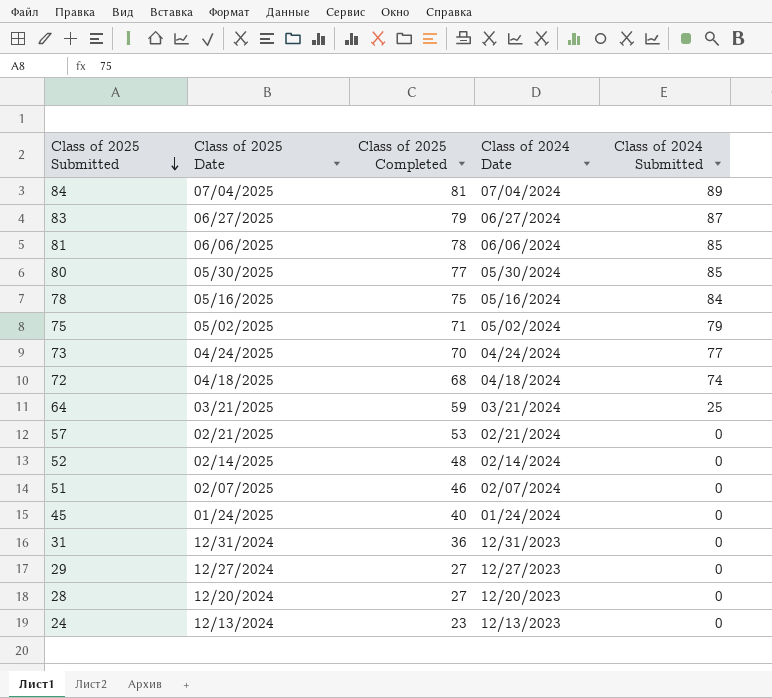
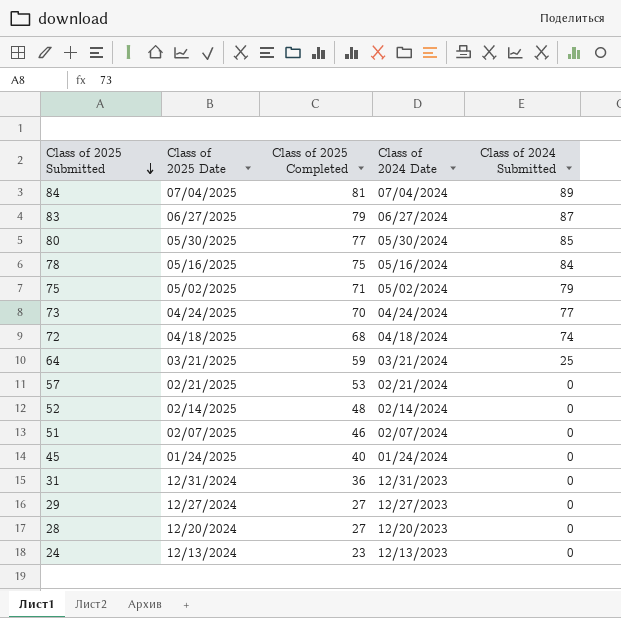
row 81: 06/06/2025 | 78 | 06/06/2024 | 85 -> none

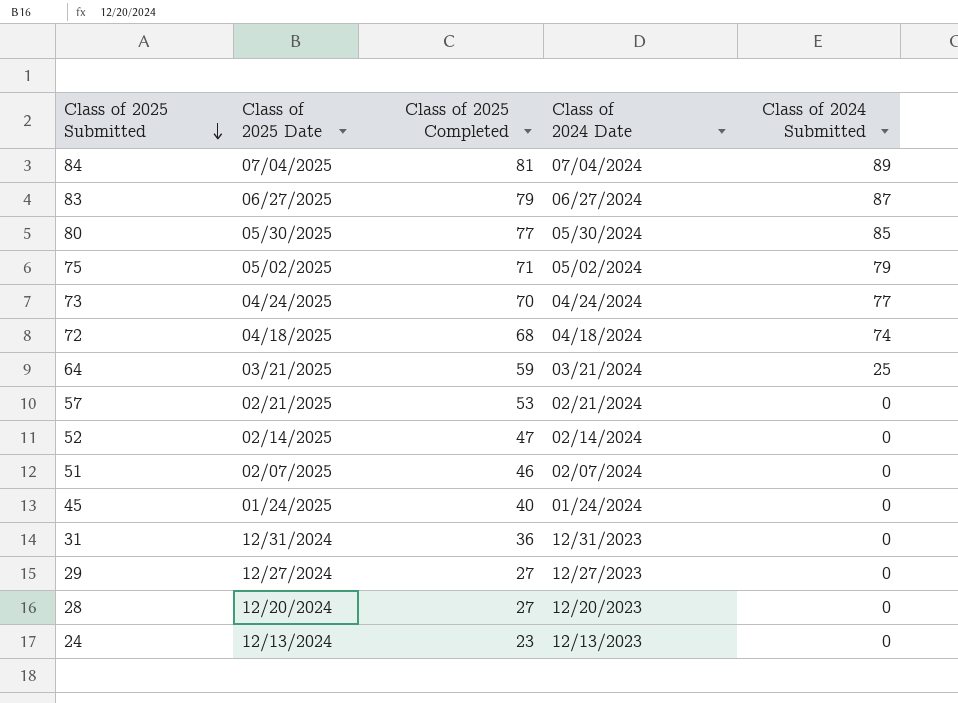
row 78: 05/16/2025 | 75 | 05/16/2024 | 84 -> none
52 | Class of 2025 Completed: 48 -> 47

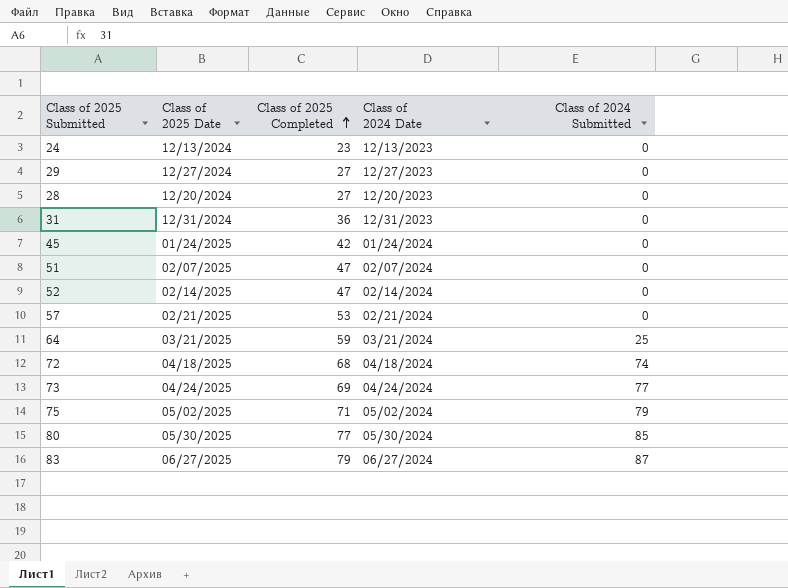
row order: Class of 2025 Submitted descending -> Class of 2025 Completed ascending
row 84: 07/04/2025 | 81 | 07/04/2024 | 89 -> none
45 | Class of 2025 Completed: 40 -> 42
51 | Class of 2025 Completed: 46 -> 47
73 | Class of 2025 Completed: 70 -> 69

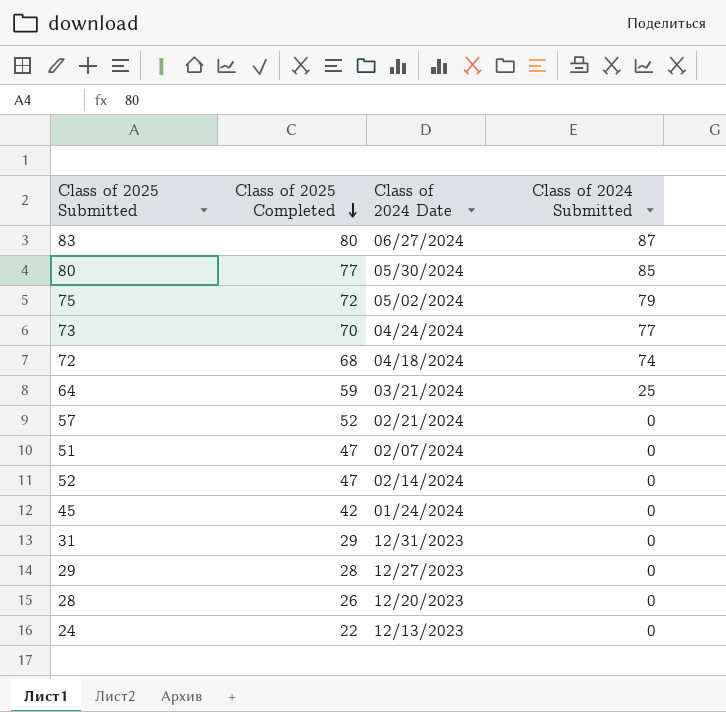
row order: Class of 2025 Completed ascending -> Class of 2025 Completed descending
column Class of 2025 Date | position: 2 -> none
83 | Class of 2025 Completed: 79 -> 80
75 | Class of 2025 Completed: 71 -> 72
73 | Class of 2025 Completed: 69 -> 70
57 | Class of 2025 Completed: 53 -> 52
31 | Class of 2025 Completed: 36 -> 29
29 | Class of 2025 Completed: 27 -> 28
28 | Class of 2025 Completed: 27 -> 26
24 | Class of 2025 Completed: 23 -> 22

